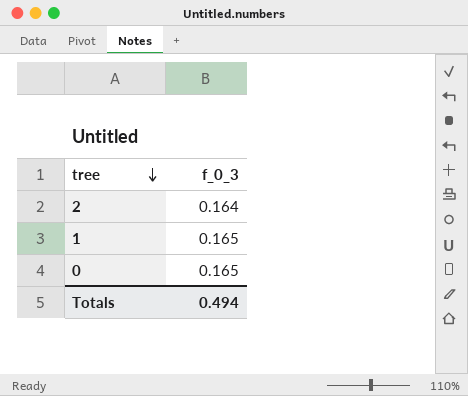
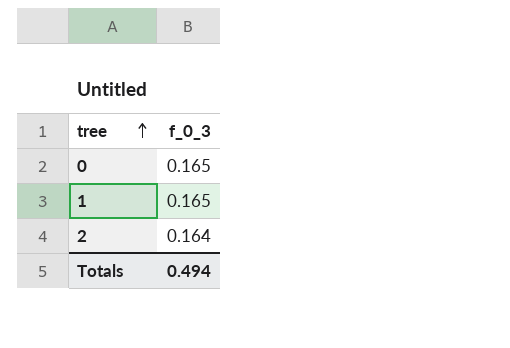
row order: tree descending -> tree ascending

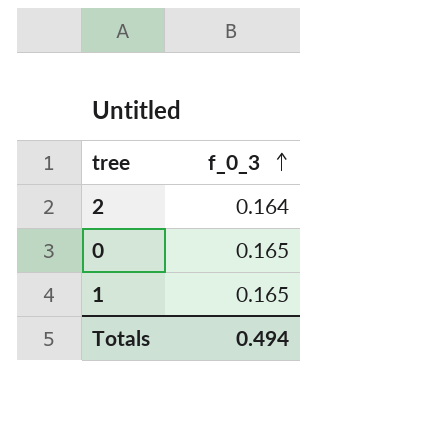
row order: tree ascending -> f_0_3 ascending

